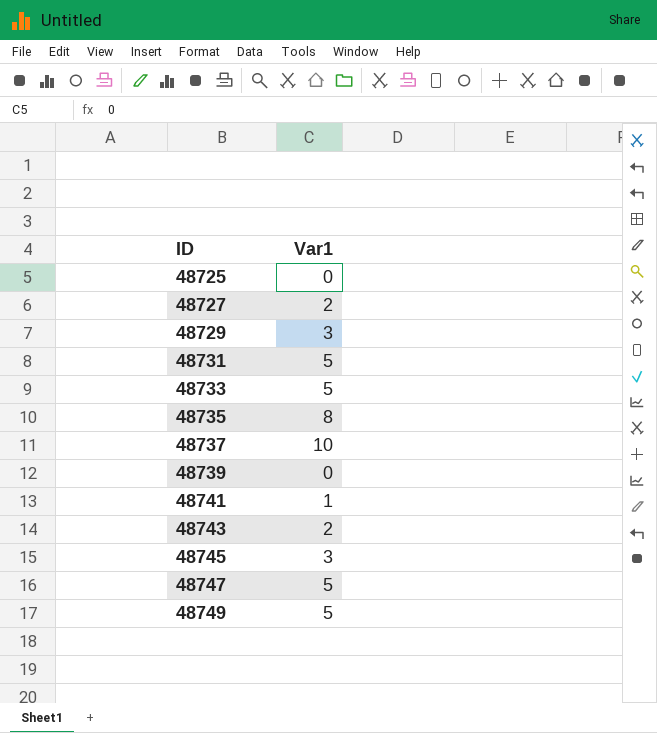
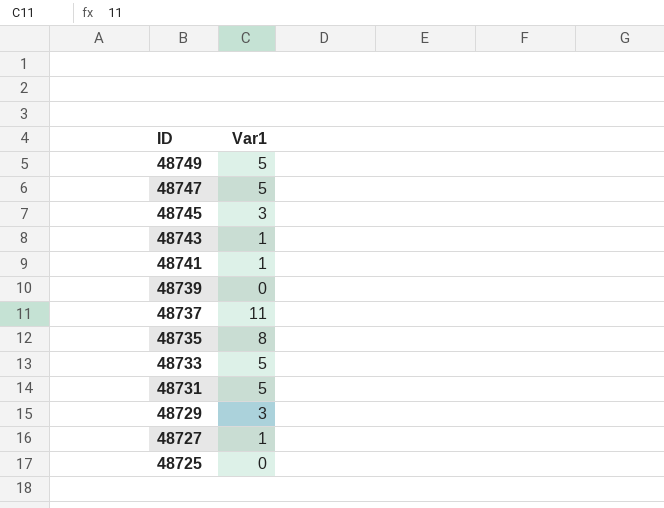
row order: ID ascending -> ID descending
48743 | Var1: 2 -> 1
48737 | Var1: 10 -> 11
48727 | Var1: 2 -> 1

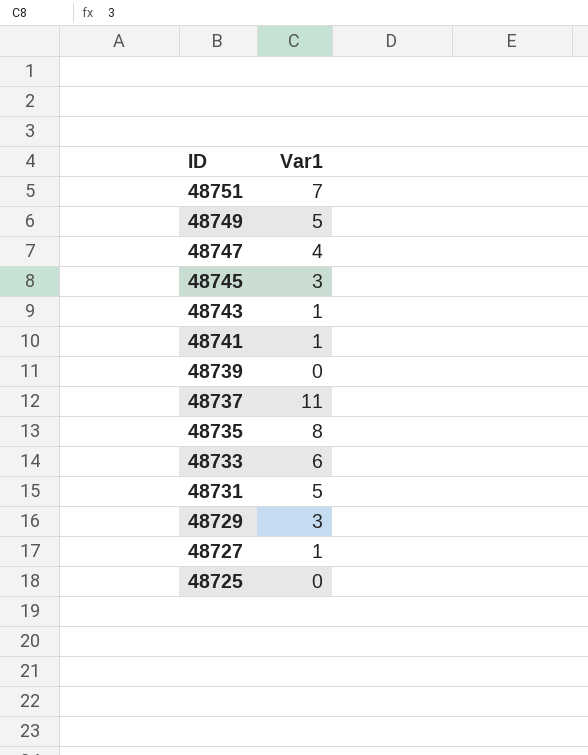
row 48751: none -> 7
48747 | Var1: 5 -> 4
48733 | Var1: 5 -> 6

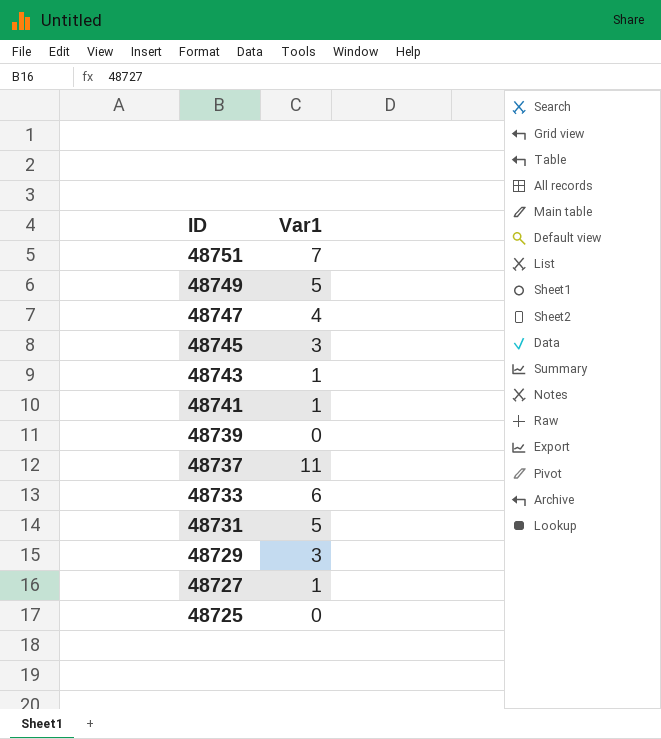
row 48735: 8 -> none

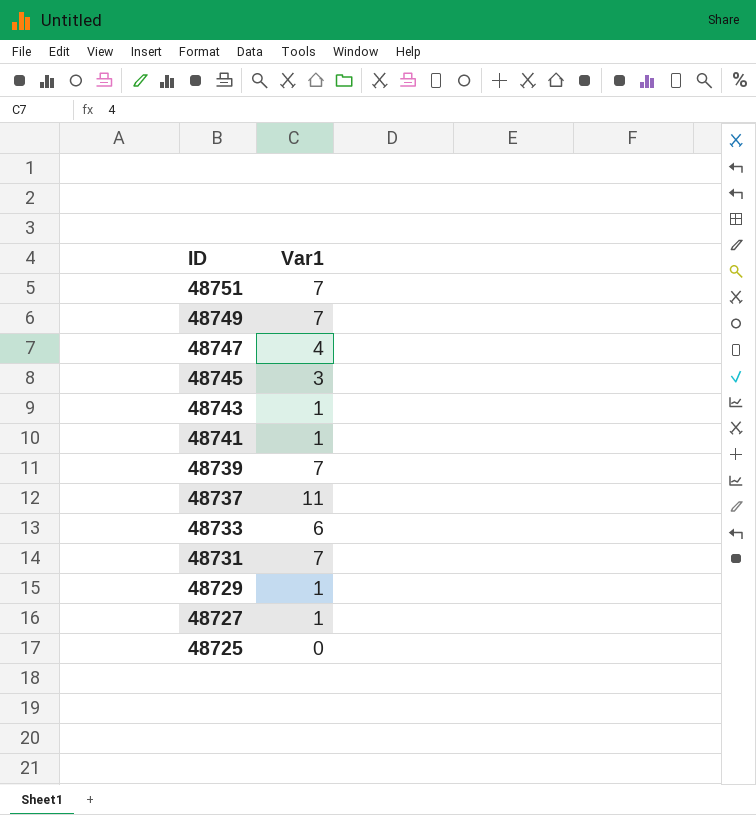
48749 | Var1: 5 -> 7
48739 | Var1: 0 -> 7
48731 | Var1: 5 -> 7
48729 | Var1: 3 -> 1

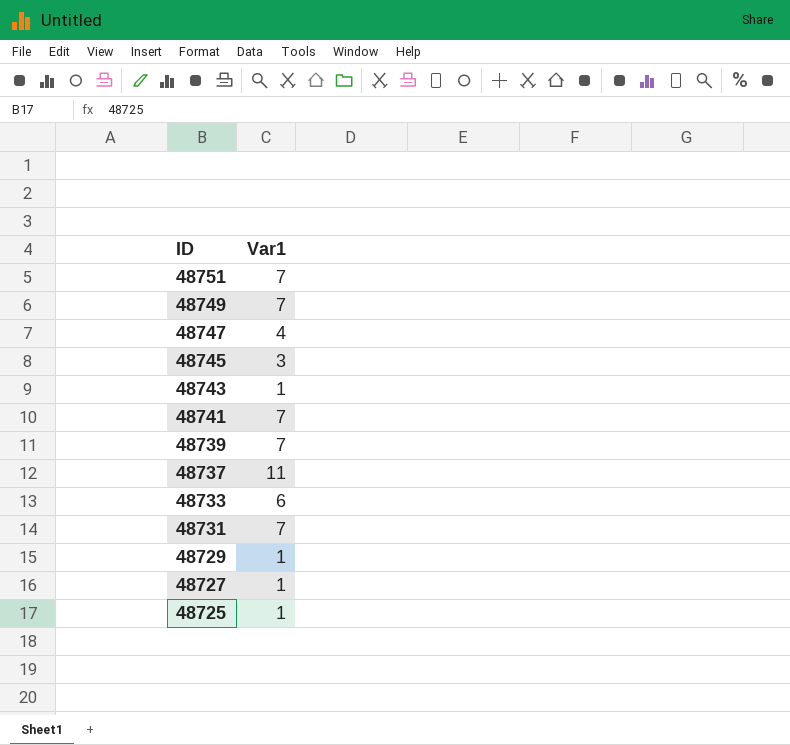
48741 | Var1: 1 -> 7
48725 | Var1: 0 -> 1

